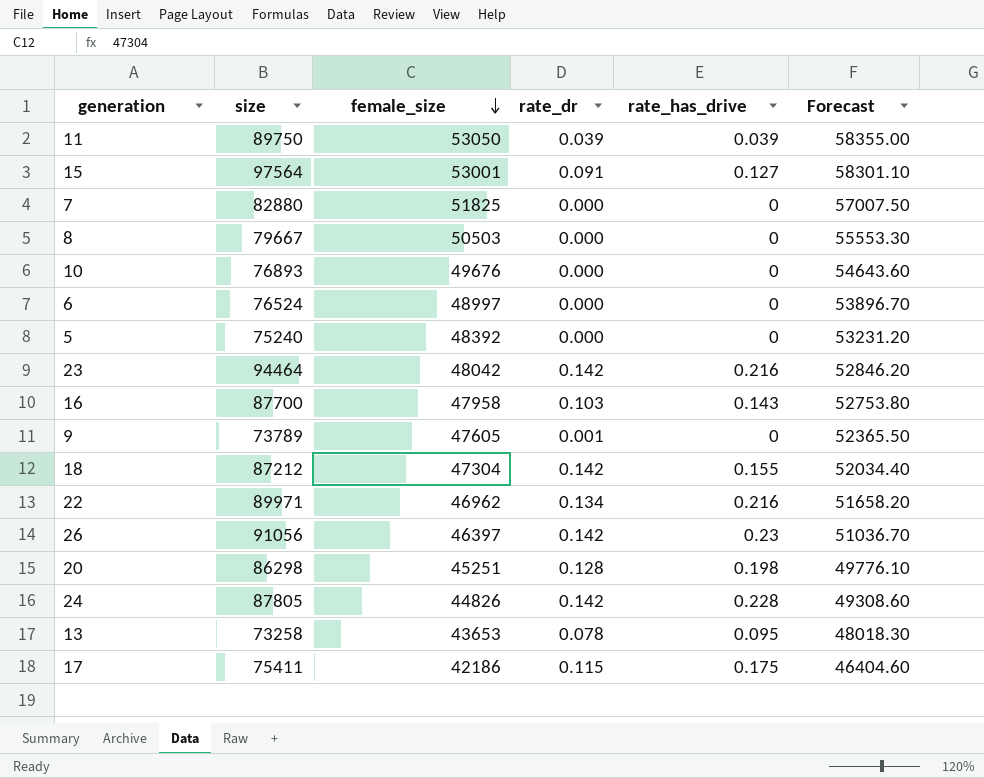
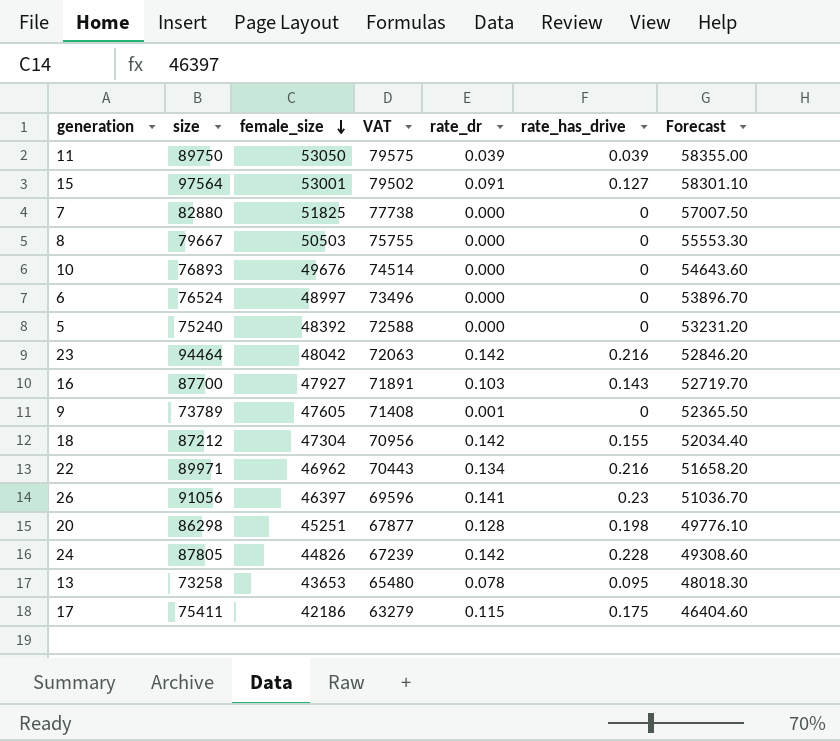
column VAT | formula: none -> [female_size] * 1.5
16 | female_size: 47958 -> 47927
16 | Forecast: 52753.80 -> 52719.70
26 | rate_dr: 0.142 -> 0.141

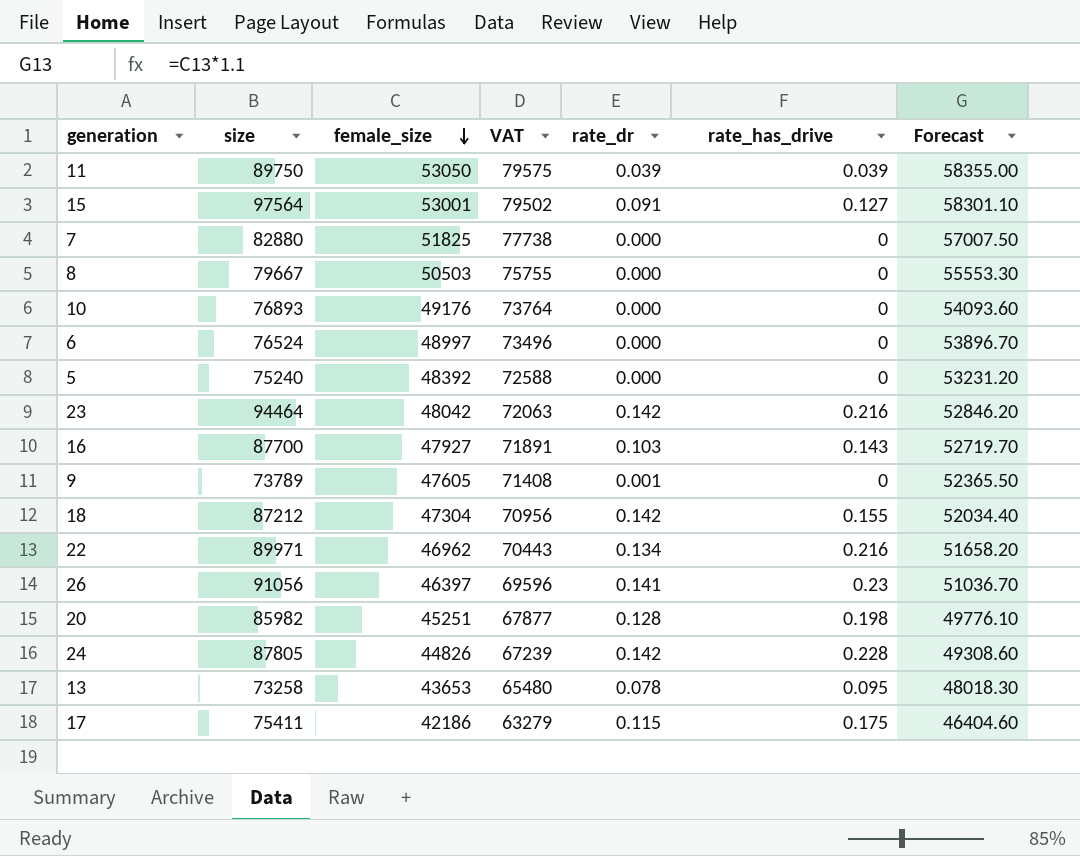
10 | female_size: 49676 -> 49176
10 | VAT: 74514 -> 73764
10 | Forecast: 54643.60 -> 54093.60
20 | size: 86298 -> 85982

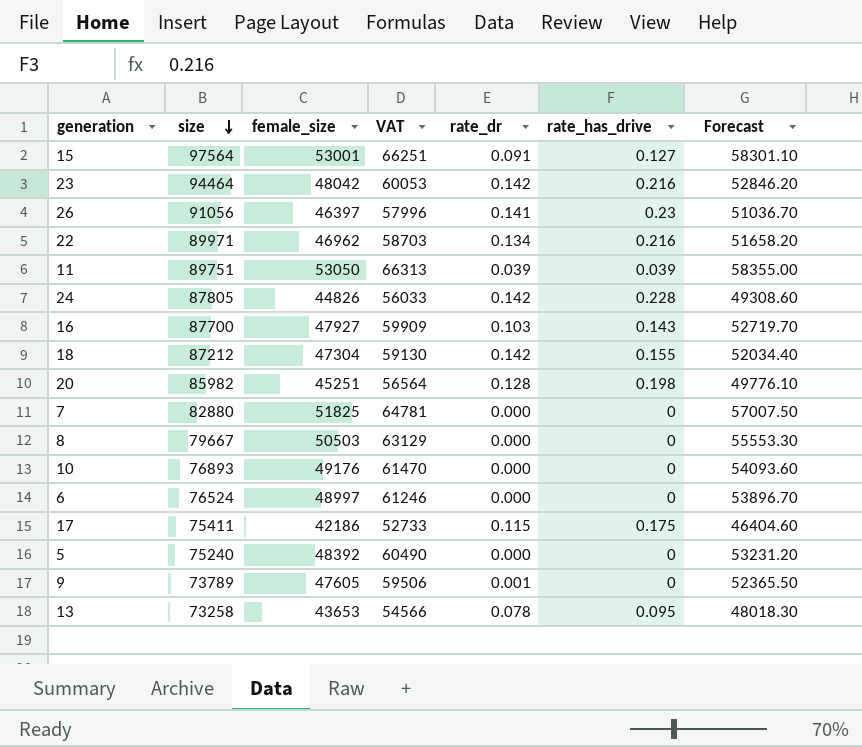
row order: female_size descending -> size descending
column VAT | formula: [female_size] * 1.5 -> [female_size] * 1.25
11 | size: 89750 -> 89751

